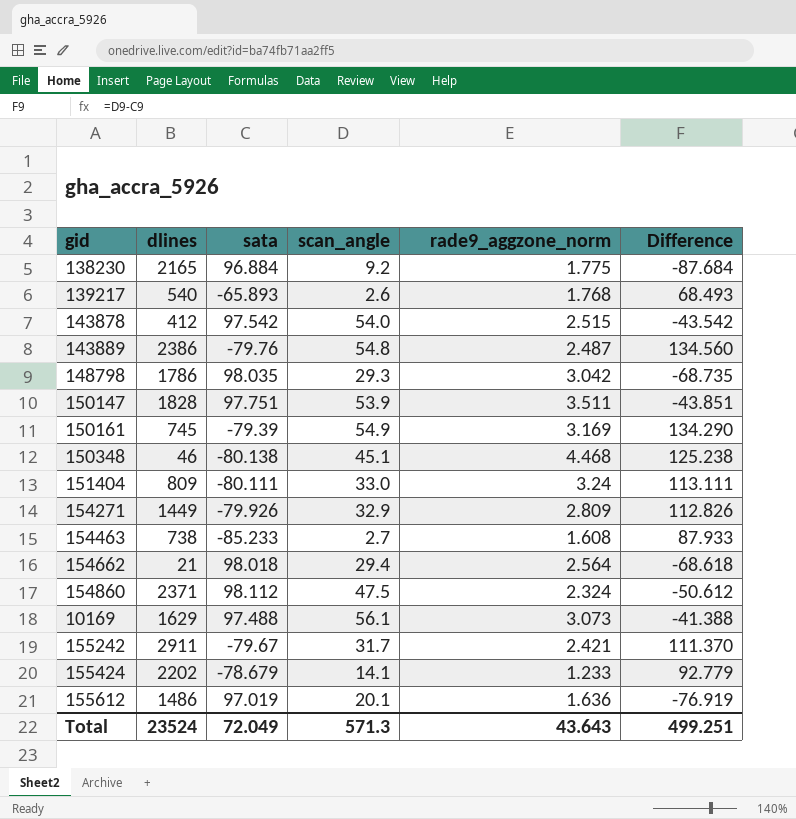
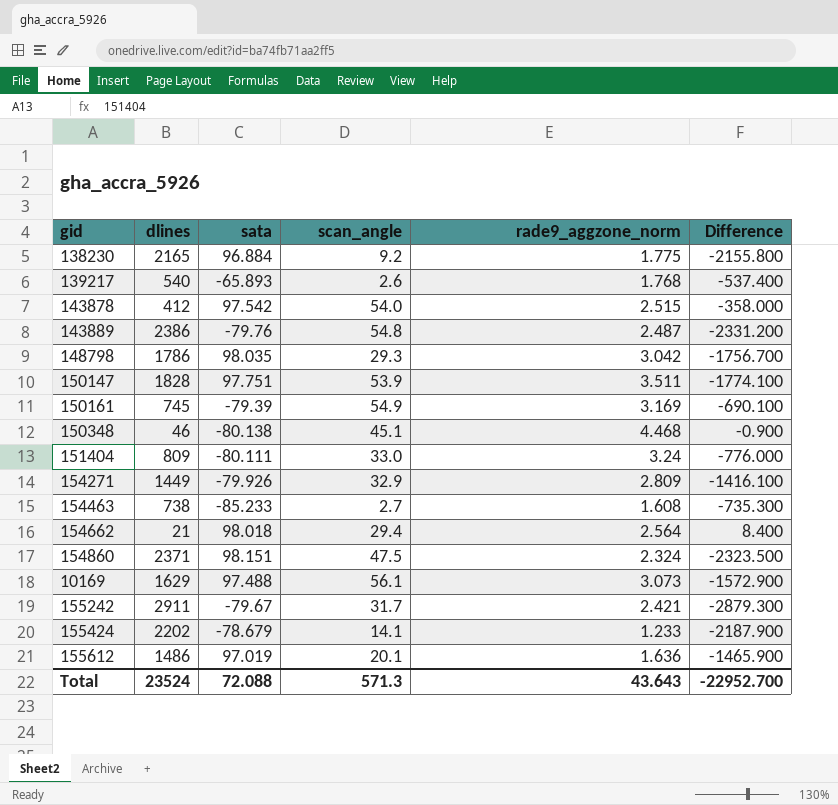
column Difference | formula: [scan_angle] - [sata] -> [scan_angle] - [dlines]
154860 | sata: 98.112 -> 98.151
Total | sata: 72.049 -> 72.088
Total | Difference: 499.251 -> -22952.700

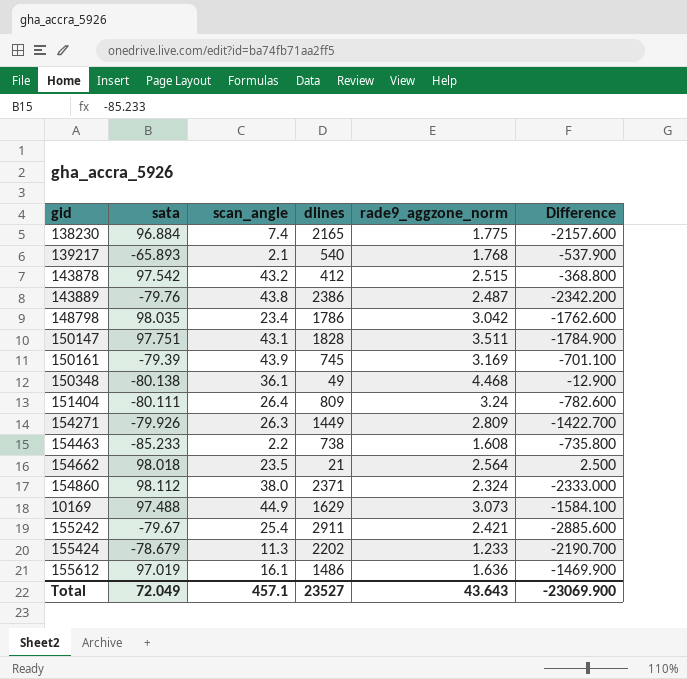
column dlines | position: 2 -> 4
138230 | scan_angle: 9.2 -> 7.4
138230 | Difference: -2155.800 -> -2157.600
139217 | scan_angle: 2.6 -> 2.1
139217 | Difference: -537.400 -> -537.900
143878 | scan_angle: 54.0 -> 43.2
143878 | Difference: -358.000 -> -368.800
143889 | scan_angle: 54.8 -> 43.8
143889 | Difference: -2331.200 -> -2342.200
148798 | scan_angle: 29.3 -> 23.4
148798 | Difference: -1756.700 -> -1762.600
150147 | scan_angle: 53.9 -> 43.1
150147 | Difference: -1774.100 -> -1784.900
150161 | scan_angle: 54.9 -> 43.9
150161 | Difference: -690.100 -> -701.100
150348 | scan_angle: 45.1 -> 36.1
150348 | dlines: 46 -> 49
150348 | Difference: -0.900 -> -12.900
151404 | scan_angle: 33.0 -> 26.4
151404 | Difference: -776.000 -> -782.600
154271 | scan_angle: 32.9 -> 26.3
154271 | Difference: -1416.100 -> -1422.700
154463 | scan_angle: 2.7 -> 2.2
154463 | Difference: -735.300 -> -735.800
154662 | scan_angle: 29.4 -> 23.5
154662 | Difference: 8.400 -> 2.500
154860 | sata: 98.151 -> 98.112
154860 | scan_angle: 47.5 -> 38.0
154860 | Difference: -2323.500 -> -2333.000
10169 | scan_angle: 56.1 -> 44.9
10169 | Difference: -1572.900 -> -1584.100
155242 | scan_angle: 31.7 -> 25.4
155242 | Difference: -2879.300 -> -2885.600
155424 | scan_angle: 14.1 -> 11.3
155424 | Difference: -2187.900 -> -2190.700
155612 | scan_angle: 20.1 -> 16.1
155612 | Difference: -1465.900 -> -1469.900
Total | sata: 72.088 -> 72.049
Total | scan_angle: 571.3 -> 457.1
Total | dlines: 23524 -> 23527
Total | Difference: -22952.700 -> -23069.900

